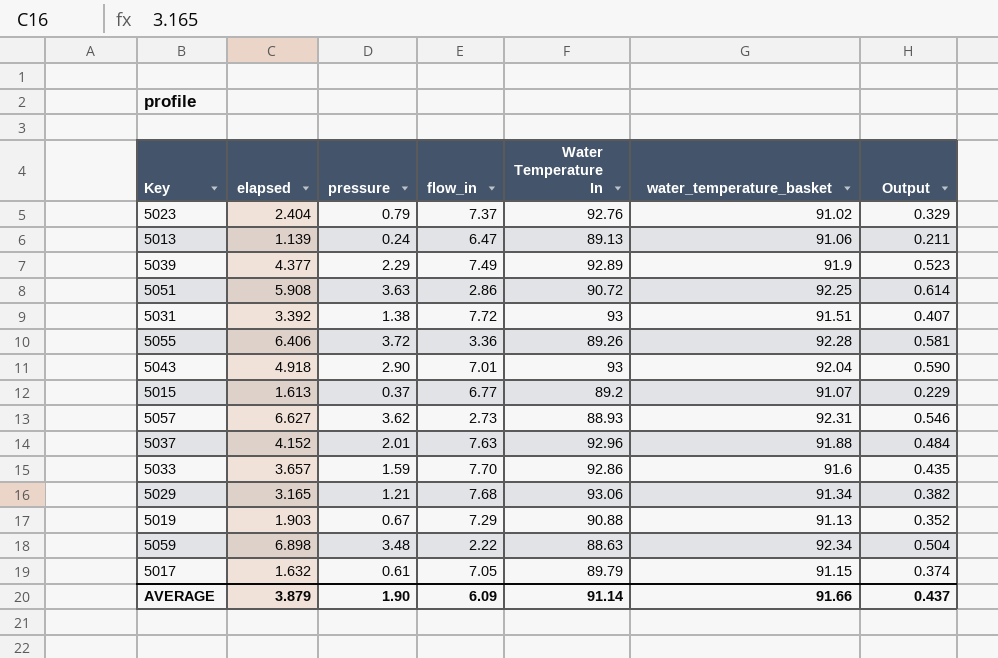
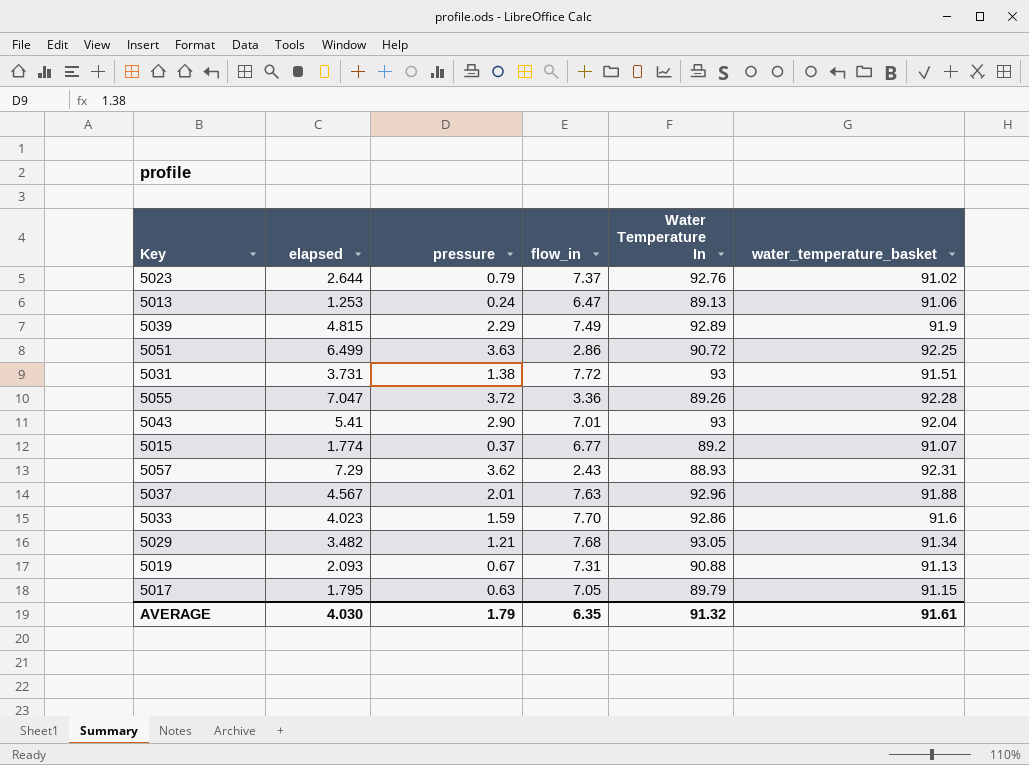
column Output | formula: [pressure] / [elapsed] -> none
row 5059: 6.898 | 3.48 | 2.22 | 88.63 | 92.34 | 0.504 -> none
5023 | elapsed: 2.404 -> 2.644
5013 | elapsed: 1.139 -> 1.253
5039 | elapsed: 4.377 -> 4.815
5051 | elapsed: 5.908 -> 6.499
5031 | elapsed: 3.392 -> 3.731
5055 | elapsed: 6.406 -> 7.047
5043 | elapsed: 4.918 -> 5.41
5015 | elapsed: 1.613 -> 1.774
5057 | elapsed: 6.627 -> 7.29
5057 | flow_in: 2.73 -> 2.43
5037 | elapsed: 4.152 -> 4.567
5033 | elapsed: 3.657 -> 4.023
5029 | elapsed: 3.165 -> 3.482
5029 | Water Temperature In: 93.06 -> 93.05
5019 | elapsed: 1.903 -> 2.093
5019 | flow_in: 7.29 -> 7.31
5017 | elapsed: 1.632 -> 1.795
5017 | pressure: 0.61 -> 0.63
AVERAGE | elapsed: 3.879 -> 4.030
AVERAGE | pressure: 1.90 -> 1.79
AVERAGE | flow_in: 6.09 -> 6.35
AVERAGE | Water Temperature In: 91.14 -> 91.32
AVERAGE | water_temperature_basket: 91.66 -> 91.61

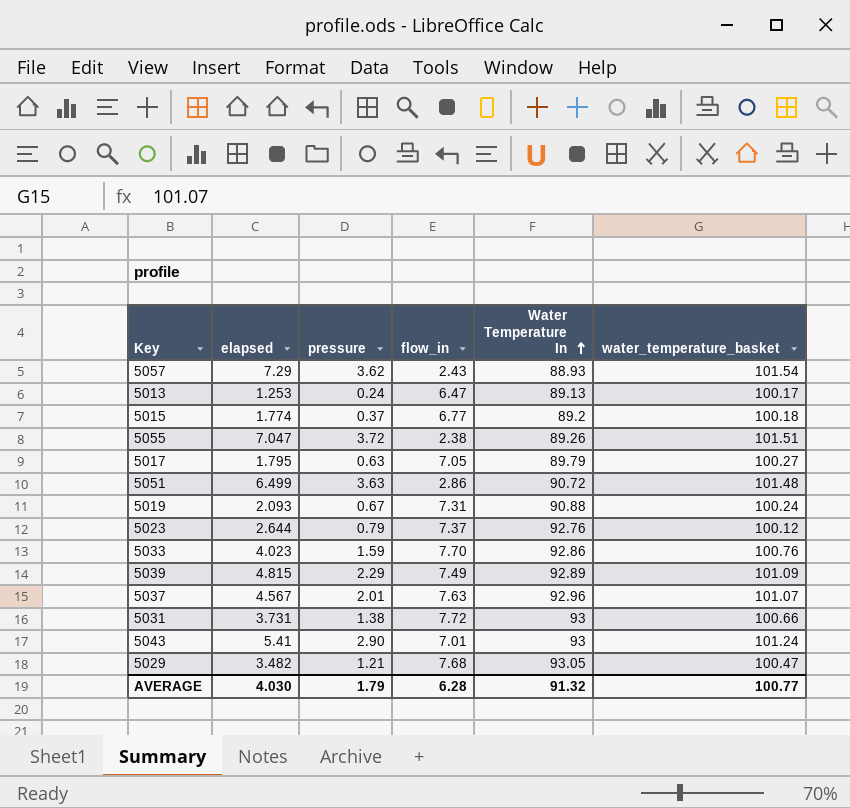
row order: none -> Water Temperature In ascending
5057 | water_temperature_basket: 92.31 -> 101.54
5013 | water_temperature_basket: 91.06 -> 100.17
5015 | water_temperature_basket: 91.07 -> 100.18
5055 | flow_in: 3.36 -> 2.38
5055 | water_temperature_basket: 92.28 -> 101.51
5017 | water_temperature_basket: 91.15 -> 100.27
5051 | water_temperature_basket: 92.25 -> 101.48
5019 | water_temperature_basket: 91.13 -> 100.24
5023 | water_temperature_basket: 91.02 -> 100.12
5033 | water_temperature_basket: 91.6 -> 100.76
5039 | water_temperature_basket: 91.9 -> 101.09
5037 | water_temperature_basket: 91.88 -> 101.07
5031 | water_temperature_basket: 91.51 -> 100.66
5043 | water_temperature_basket: 92.04 -> 101.24
5029 | water_temperature_basket: 91.34 -> 100.47
AVERAGE | flow_in: 6.35 -> 6.28
AVERAGE | water_temperature_basket: 91.61 -> 100.77

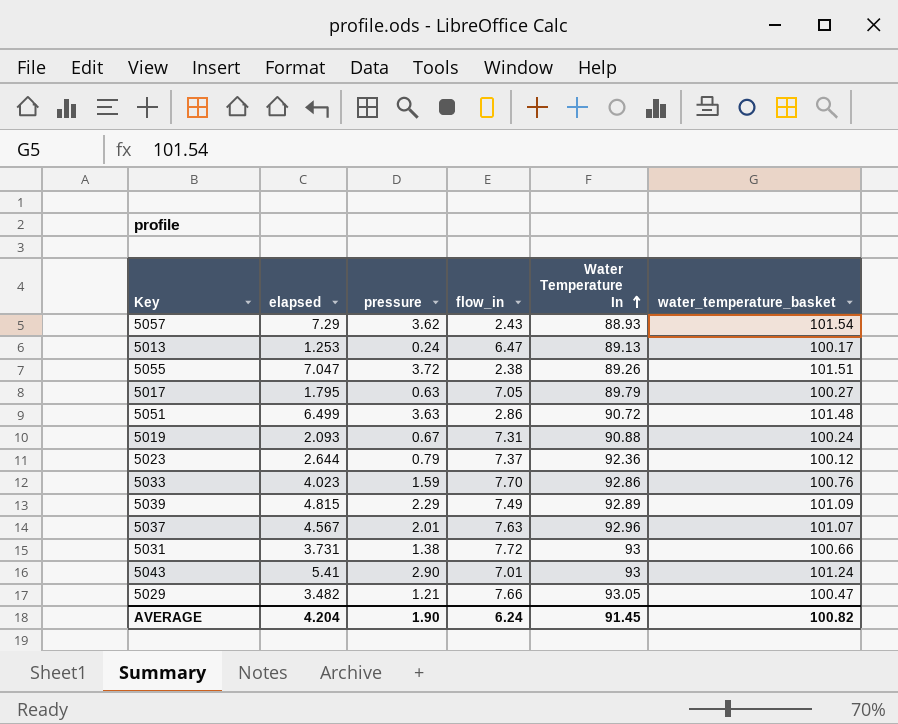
row 5015: 1.774 | 0.37 | 6.77 | 89.2 | 100.18 -> none
5023 | Water Temperature In: 92.76 -> 92.36
5029 | flow_in: 7.68 -> 7.66
AVERAGE | elapsed: 4.030 -> 4.204
AVERAGE | pressure: 1.79 -> 1.90
AVERAGE | flow_in: 6.28 -> 6.24
AVERAGE | Water Temperature In: 91.32 -> 91.45
AVERAGE | water_temperature_basket: 100.77 -> 100.82

